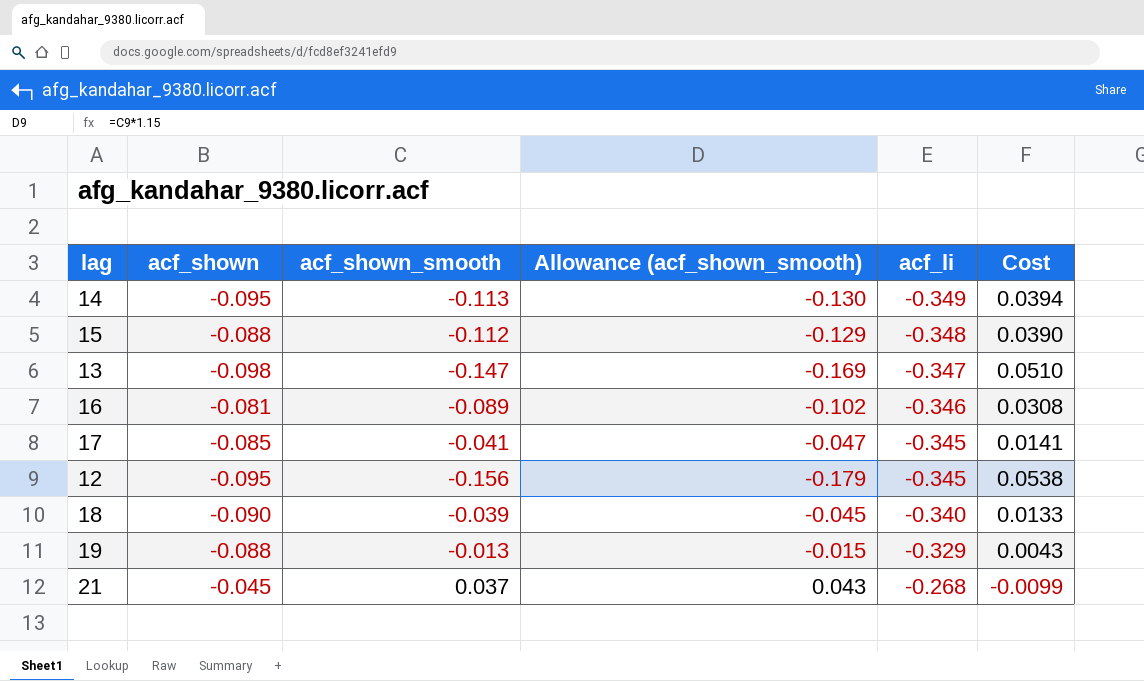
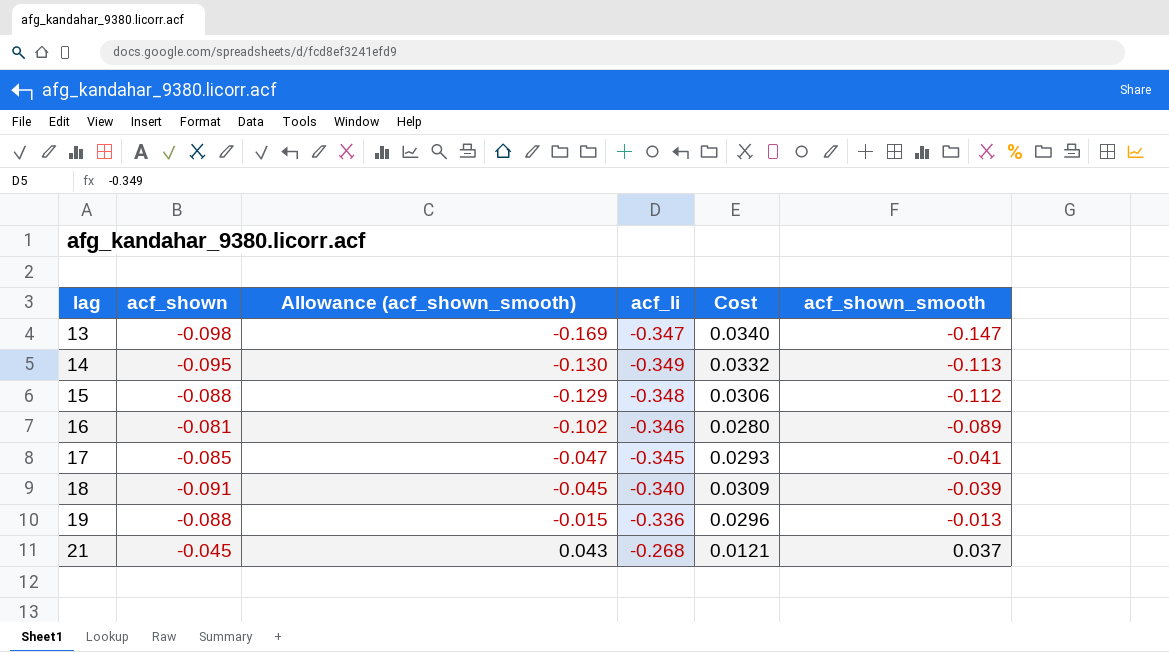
row order: acf_li ascending -> lag ascending
column Cost | formula: [acf_shown_smooth] * [acf_li] -> [acf_shown] * [acf_li]
column acf_shown_smooth | position: 3 -> 6
row 12: -0.095 | -0.156 | -0.179 | -0.345 | 0.0538 -> none
18 | acf_shown: -0.090 -> -0.091
19 | acf_li: -0.329 -> -0.336

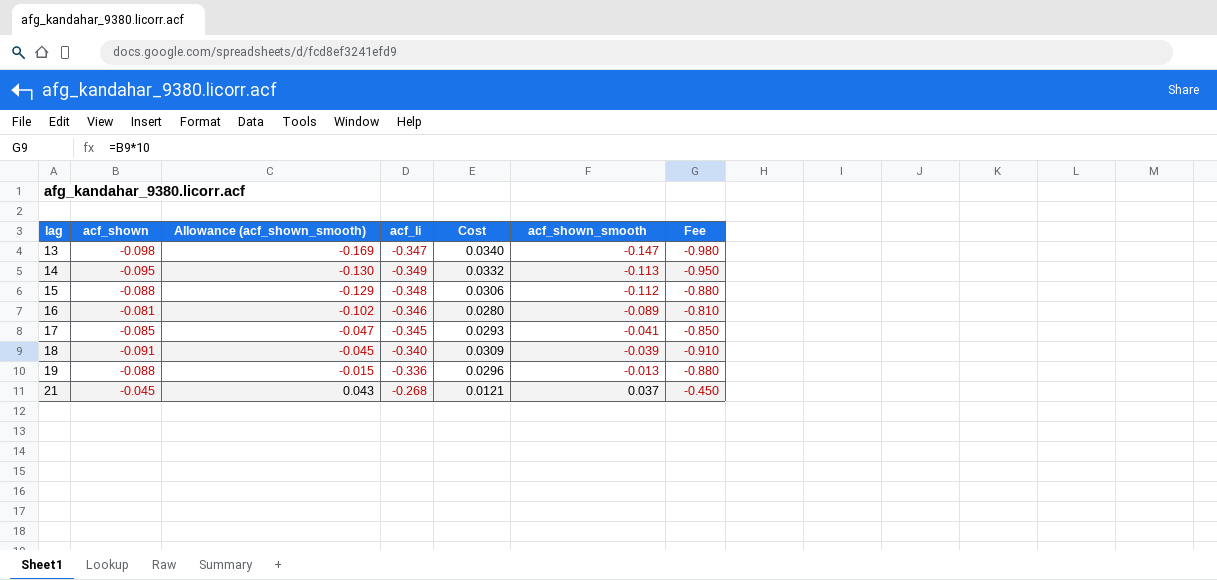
column Fee | formula: none -> [acf_shown] * 10

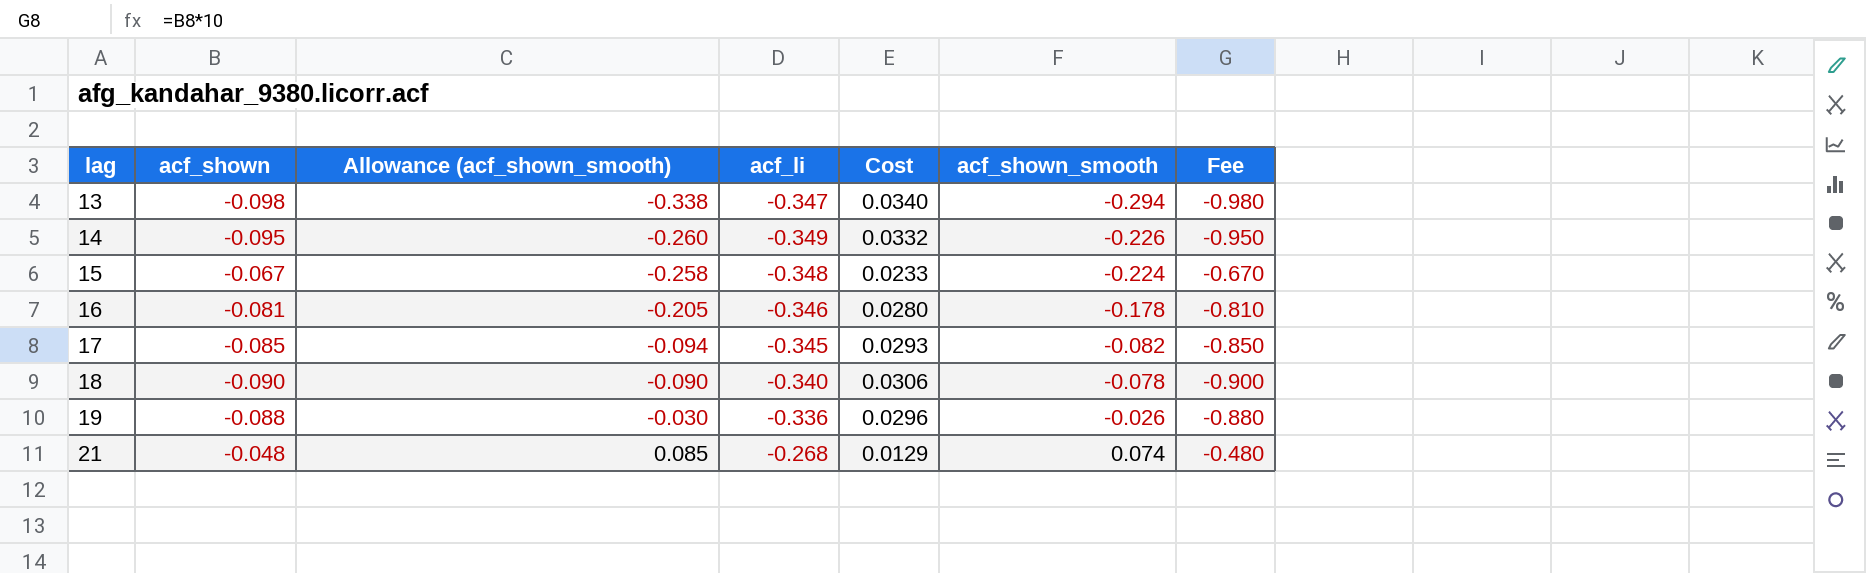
13 | Allowance (acf_shown_smooth): -0.169 -> -0.338
13 | acf_shown_smooth: -0.147 -> -0.294
14 | Allowance (acf_shown_smooth): -0.130 -> -0.260
14 | acf_shown_smooth: -0.113 -> -0.226
15 | acf_shown: -0.088 -> -0.067
15 | Allowance (acf_shown_smooth): -0.129 -> -0.258
15 | Cost: 0.0306 -> 0.0233
15 | acf_shown_smooth: -0.112 -> -0.224
15 | Fee: -0.880 -> -0.670
16 | Allowance (acf_shown_smooth): -0.102 -> -0.205
16 | acf_shown_smooth: -0.089 -> -0.178
17 | Allowance (acf_shown_smooth): -0.047 -> -0.094
17 | acf_shown_smooth: -0.041 -> -0.082
18 | acf_shown: -0.091 -> -0.090
18 | Allowance (acf_shown_smooth): -0.045 -> -0.090
18 | Cost: 0.0309 -> 0.0306
18 | acf_shown_smooth: -0.039 -> -0.078
18 | Fee: -0.910 -> -0.900
19 | Allowance (acf_shown_smooth): -0.015 -> -0.030
19 | acf_shown_smooth: -0.013 -> -0.026
21 | acf_shown: -0.045 -> -0.048
21 | Allowance (acf_shown_smooth): 0.043 -> 0.085
21 | Cost: 0.0121 -> 0.0129
21 | acf_shown_smooth: 0.037 -> 0.074
21 | Fee: -0.450 -> -0.480

